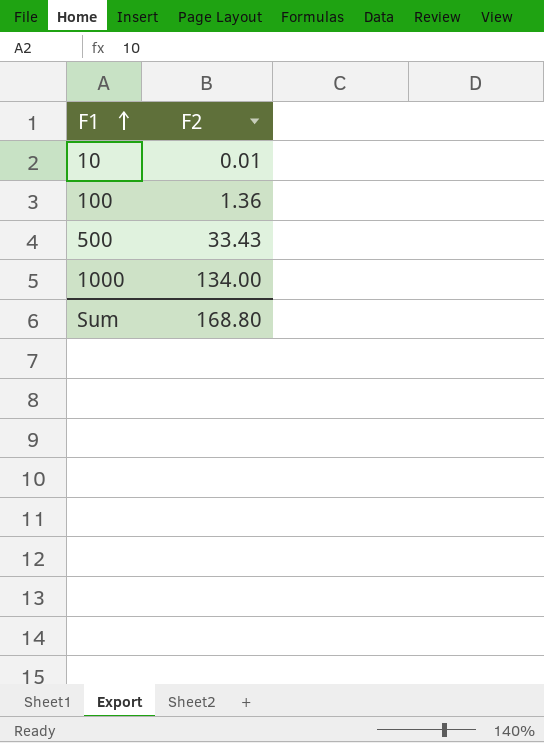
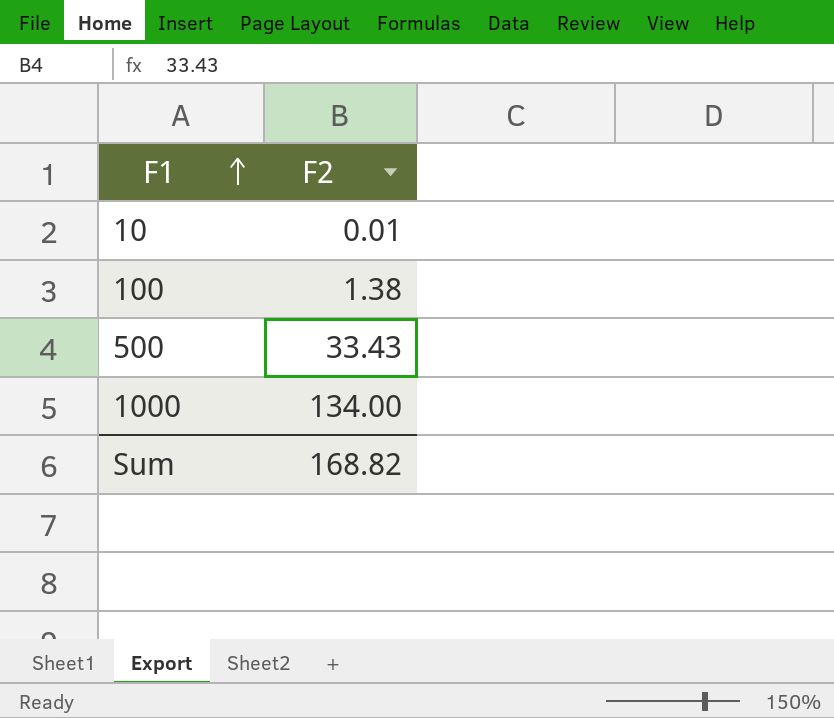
100 | F2: 1.36 -> 1.38
Sum | F2: 168.80 -> 168.82

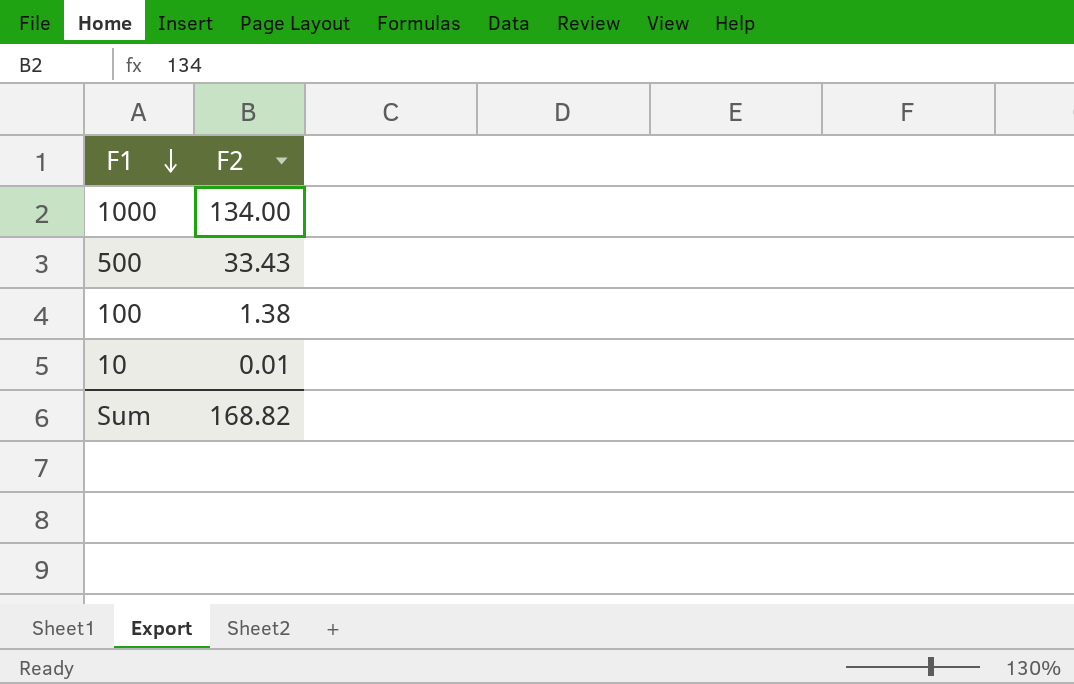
row order: F1 ascending -> F1 descending

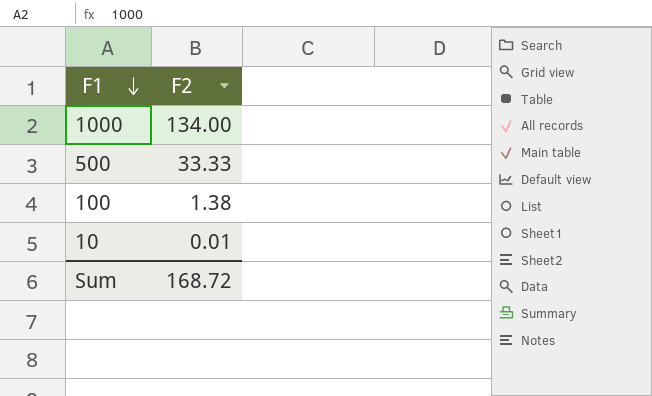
500 | F2: 33.43 -> 33.33
Sum | F2: 168.82 -> 168.72

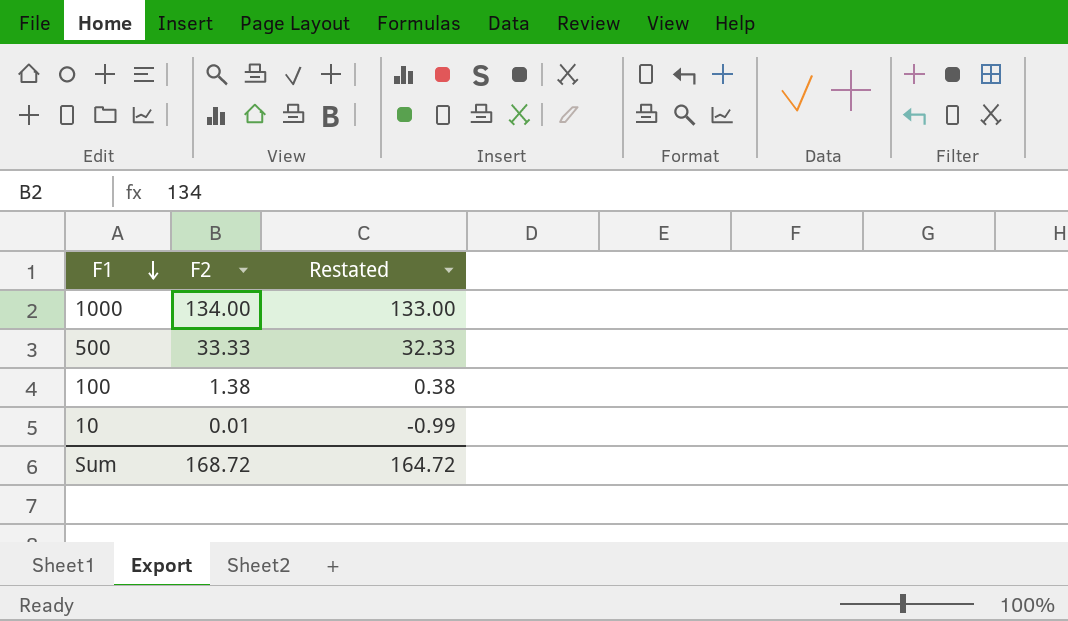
column Restated | formula: none -> [F2] - 1

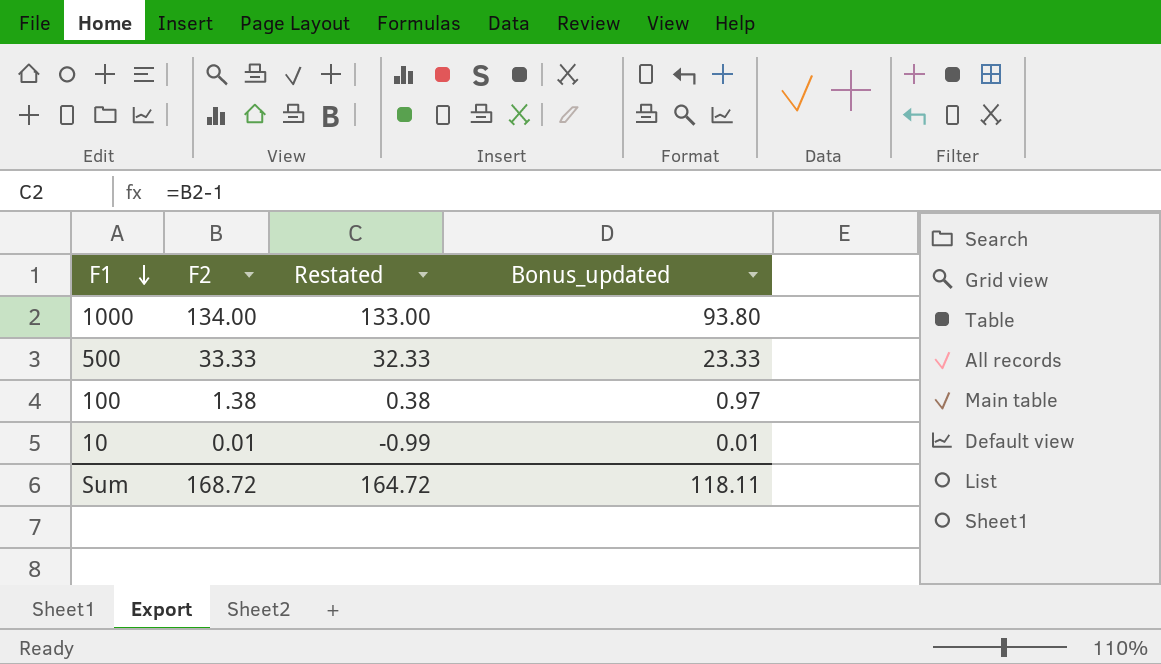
column Bonus_updated | formula: none -> [F2] * 0.7

